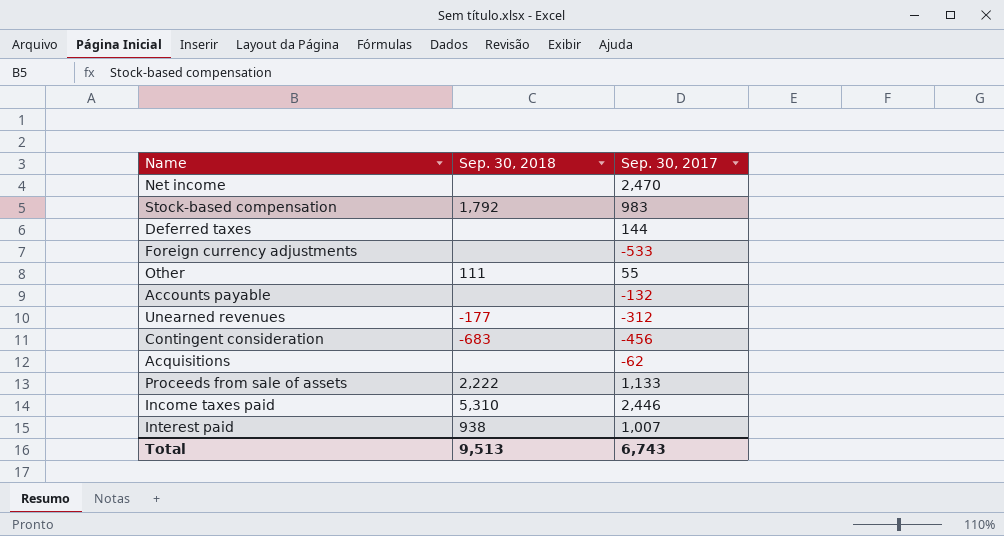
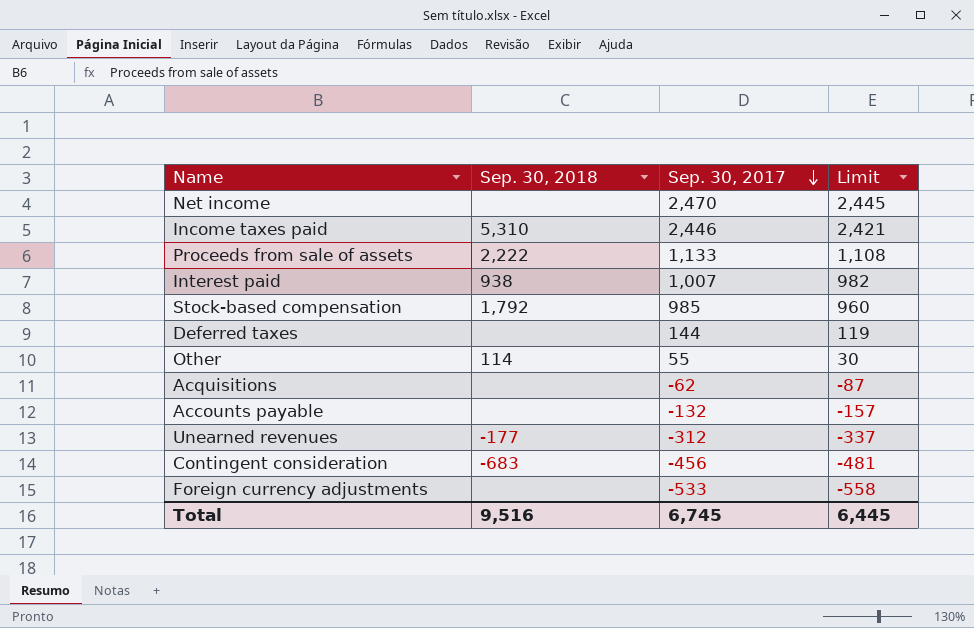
row order: none -> Sep. 30, 2017 descending
column Limit | formula: none -> [Sep. 30, 2017] - 25
Stock-based compensation | Sep. 30, 2017: 983 -> 985
Other | Sep. 30, 2018: 111 -> 114
Total | Sep. 30, 2018: 9,513 -> 9,516
Total | Sep. 30, 2017: 6,743 -> 6,745

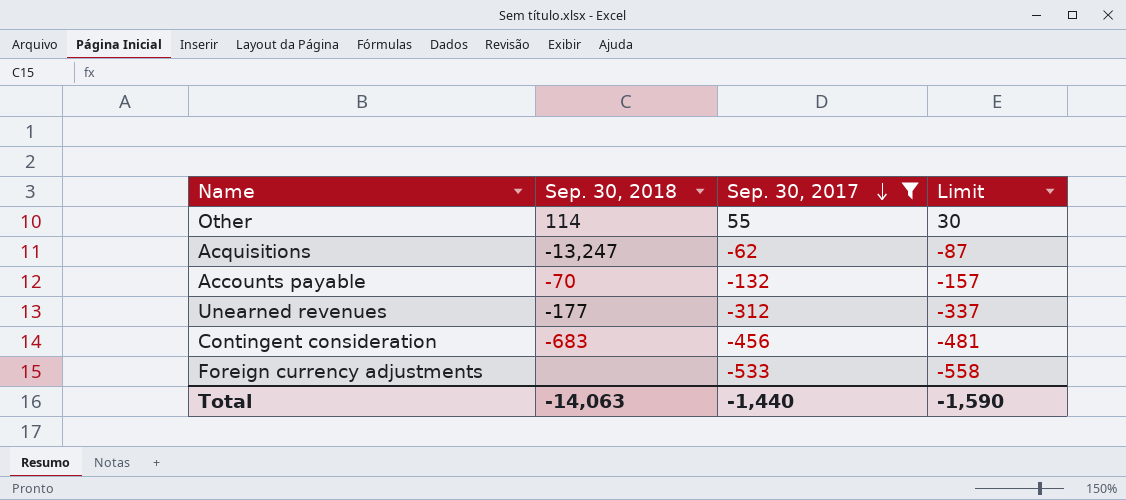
filter: none -> Sep. 30, 2017 <= 55
Acquisitions | Sep. 30, 2018: none -> -13,247
Accounts payable | Sep. 30, 2018: none -> -70
Total | Sep. 30, 2018: 9,516 -> -14,063
Total | Sep. 30, 2017: 6,745 -> -1,440
Total | Limit: 6,445 -> -1,590

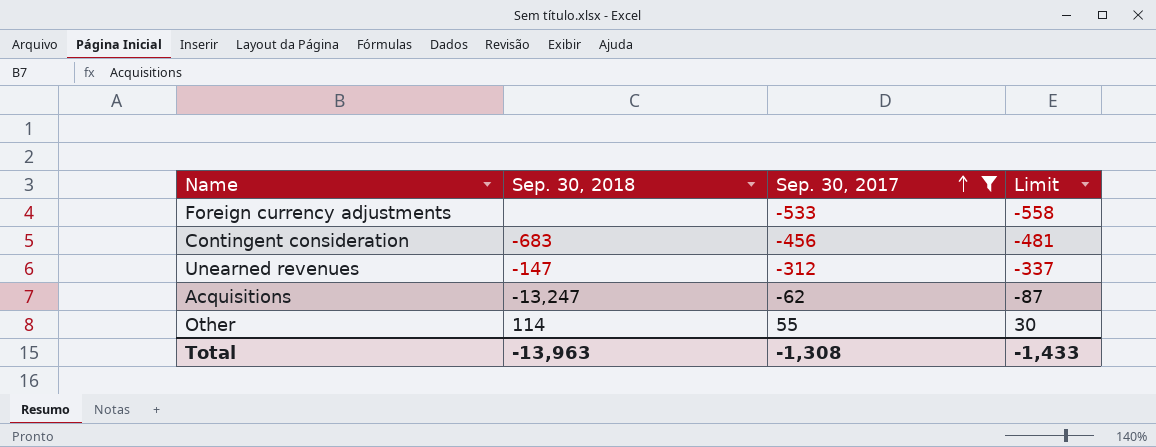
row order: Sep. 30, 2017 descending -> Sep. 30, 2017 ascending
row Accounts payable: -70 | -132 | -157 -> none
Unearned revenues | Sep. 30, 2018: -177 -> -147
Total | Sep. 30, 2018: -14,063 -> -13,963
Total | Sep. 30, 2017: -1,440 -> -1,308
Total | Limit: -1,590 -> -1,433

